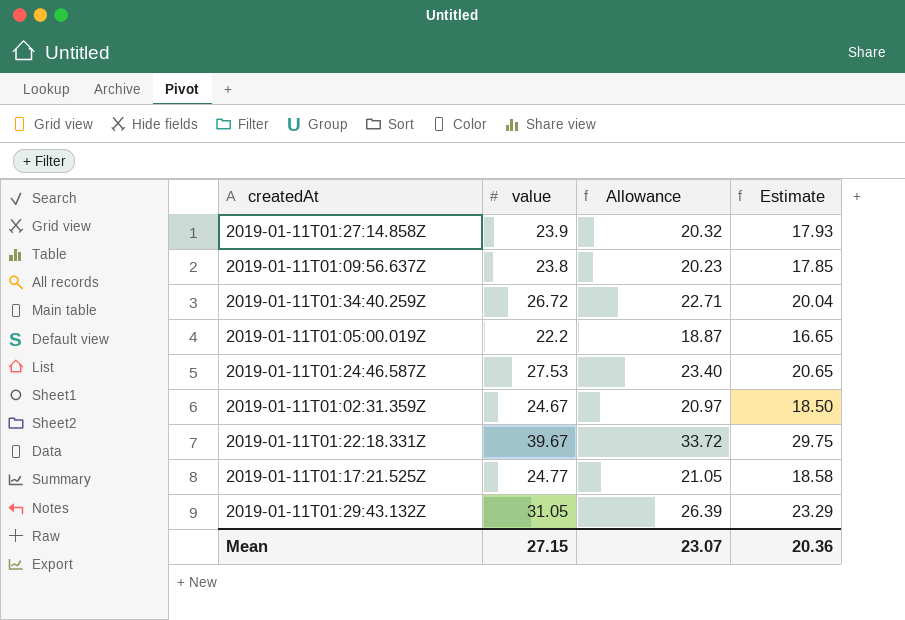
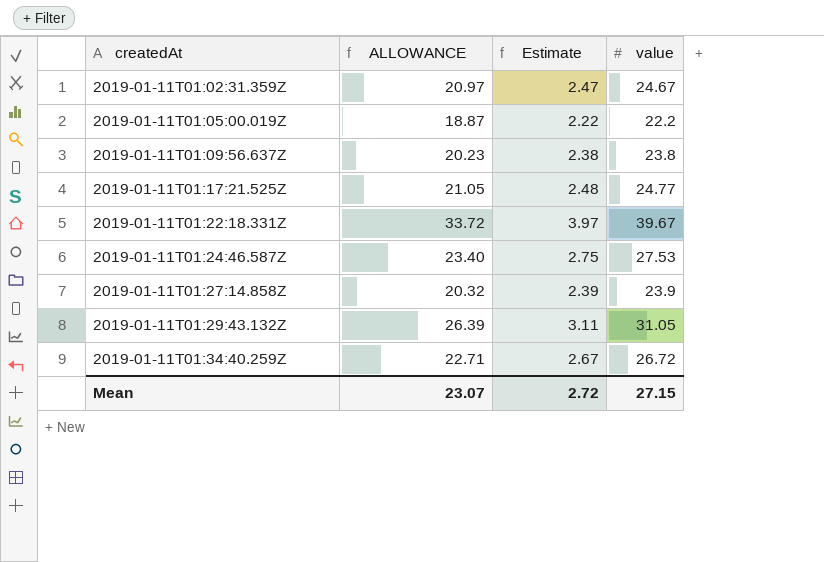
row order: none -> createdAt ascending
column name: Allowance -> ALLOWANCE
column Estimate | formula: [value] * 0.75 -> [value] * 0.1
column value | position: 2 -> 4
Mean | Estimate: 20.36 -> 2.72

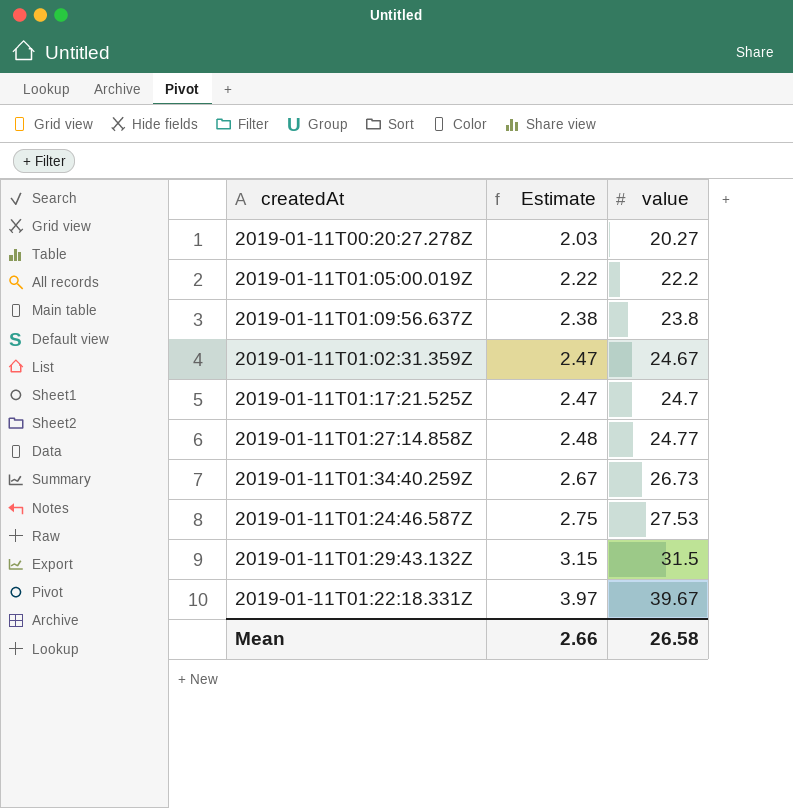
row order: createdAt ascending -> Estimate ascending
column ALLOWANCE | formula: [value] * 0.85 -> none
row 2019-01-11T00:20:27.278Z: none -> 2.03 | 20.27
2019-01-11T01:17:21.525Z | Estimate: 2.48 -> 2.47
2019-01-11T01:17:21.525Z | value: 24.77 -> 24.7
2019-01-11T01:27:14.858Z | Estimate: 2.39 -> 2.48
2019-01-11T01:27:14.858Z | value: 23.9 -> 24.77
2019-01-11T01:34:40.259Z | value: 26.72 -> 26.73
2019-01-11T01:29:43.132Z | Estimate: 3.11 -> 3.15
2019-01-11T01:29:43.132Z | value: 31.05 -> 31.5
Mean | Estimate: 2.72 -> 2.66
Mean | value: 27.15 -> 26.58

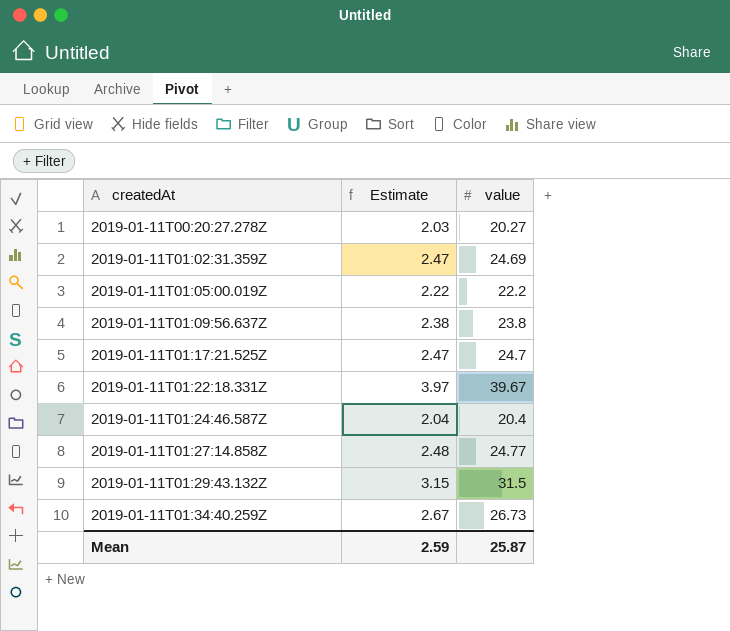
row order: Estimate ascending -> createdAt ascending
2019-01-11T01:02:31.359Z | value: 24.67 -> 24.69
2019-01-11T01:24:46.587Z | Estimate: 2.75 -> 2.04
2019-01-11T01:24:46.587Z | value: 27.53 -> 20.4
Mean | Estimate: 2.66 -> 2.59
Mean | value: 26.58 -> 25.87

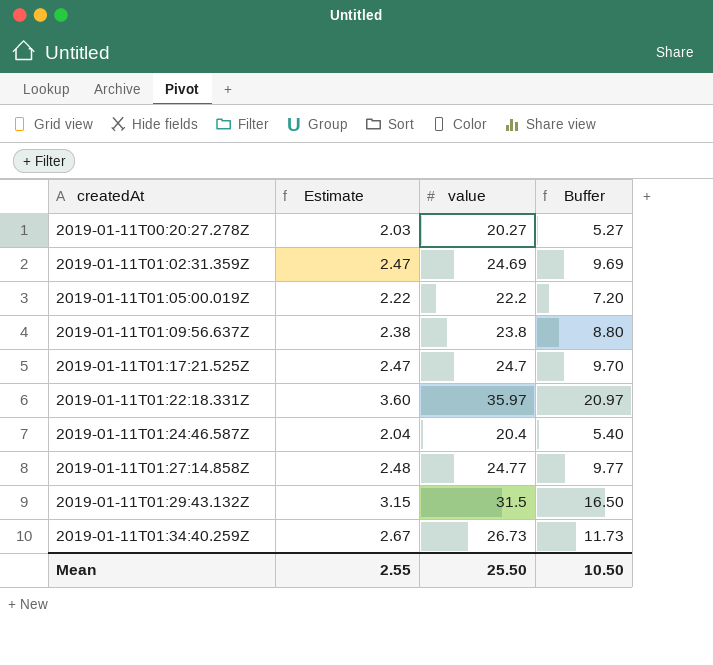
column Buffer | formula: none -> [value] - 15
2019-01-11T01:22:18.331Z | Estimate: 3.97 -> 3.60
2019-01-11T01:22:18.331Z | value: 39.67 -> 35.97
Mean | Estimate: 2.59 -> 2.55
Mean | value: 25.87 -> 25.50

